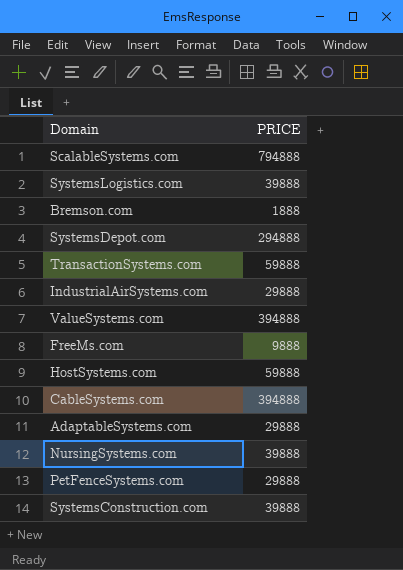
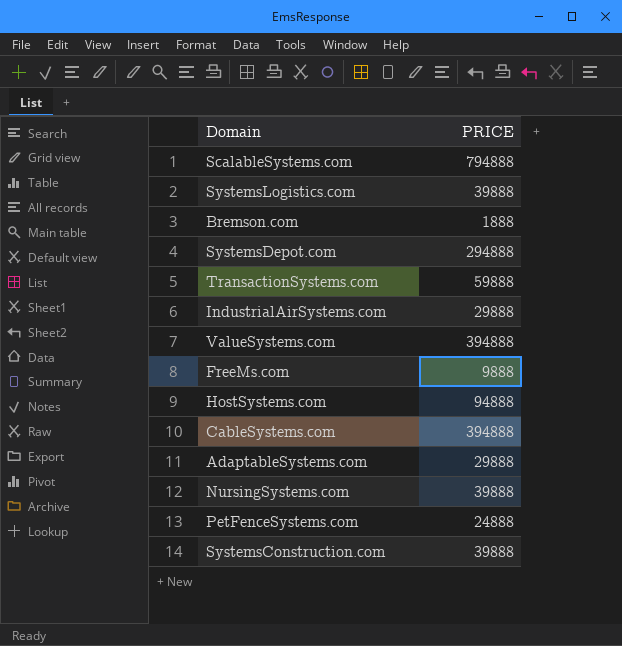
HostSystems.com | PRICE: 59888 -> 94888
PetFenceSystems.com | PRICE: 29888 -> 24888

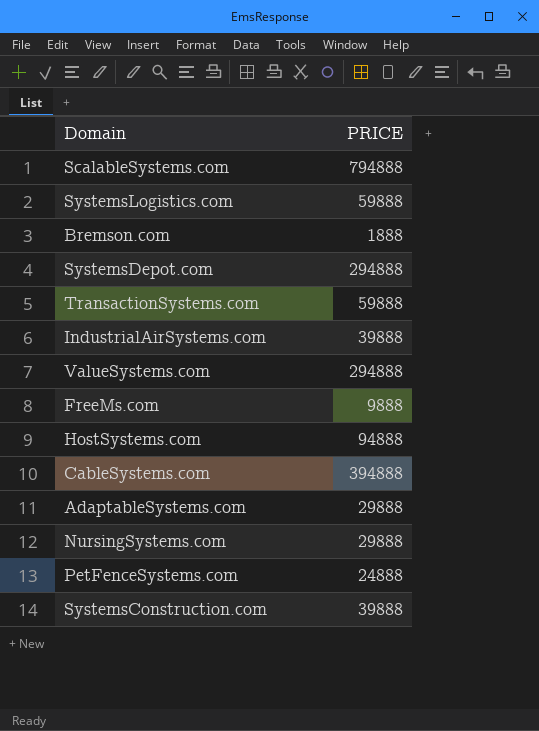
SystemsLogistics.com | PRICE: 39888 -> 59888
IndustrialAirSystems.com | PRICE: 29888 -> 39888
ValueSystems.com | PRICE: 394888 -> 294888
NursingSystems.com | PRICE: 39888 -> 29888

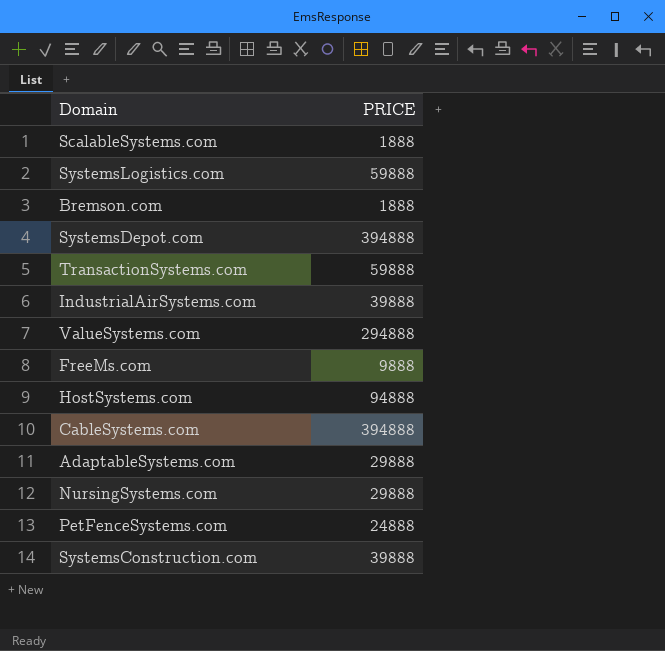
ScalableSystems.com | PRICE: 794888 -> 1888
SystemsDepot.com | PRICE: 294888 -> 394888

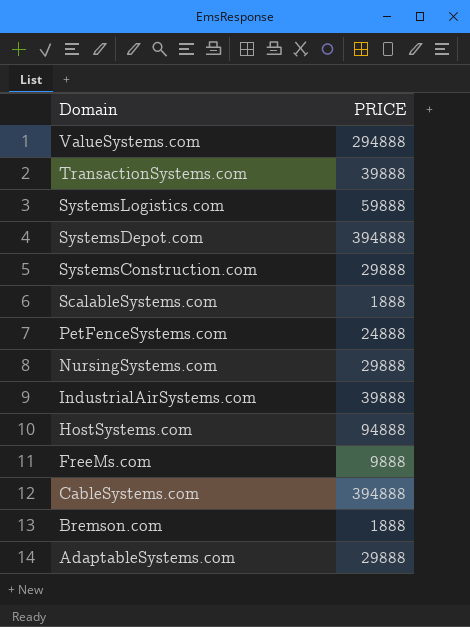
row order: none -> Domain descending
TransactionSystems.com | PRICE: 59888 -> 39888
SystemsConstruction.com | PRICE: 39888 -> 29888

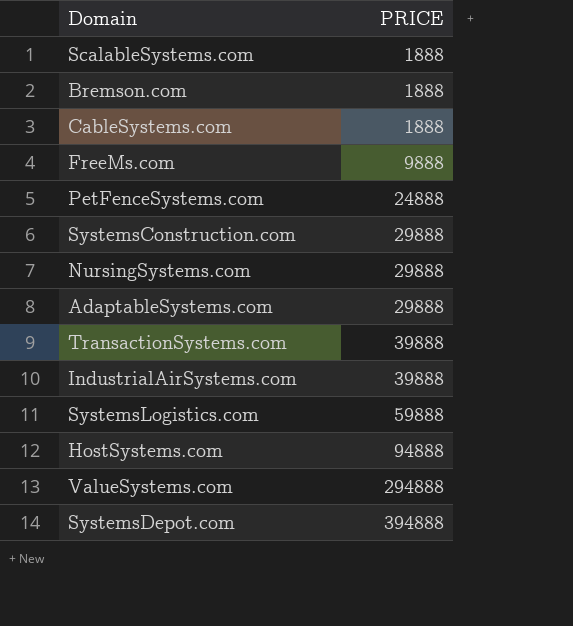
row order: Domain descending -> PRICE ascending
CableSystems.com | PRICE: 394888 -> 1888

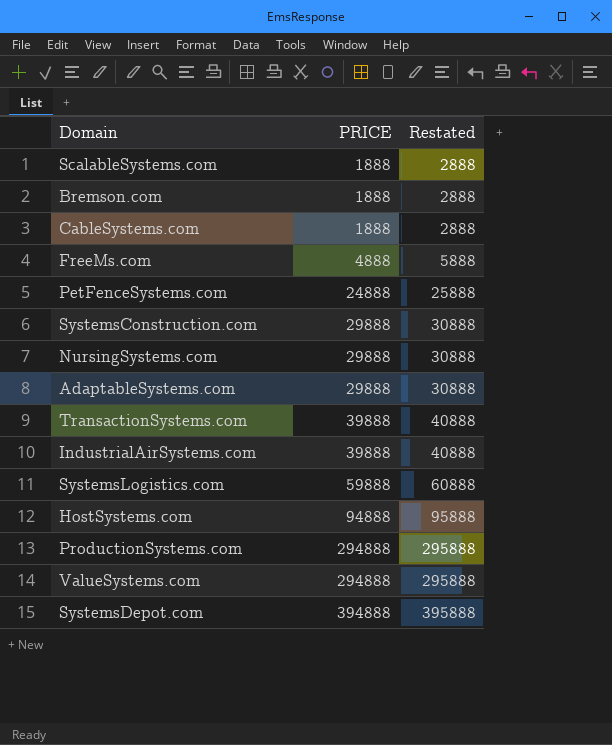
column Restated | formula: none -> [PRICE] + 1000
FreeMs.com | PRICE: 9888 -> 4888
row ProductionSystems.com: none -> 294888 | 295888

